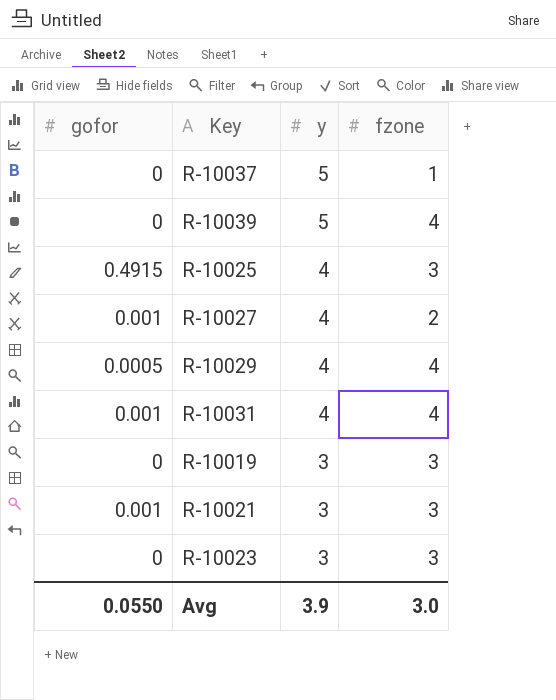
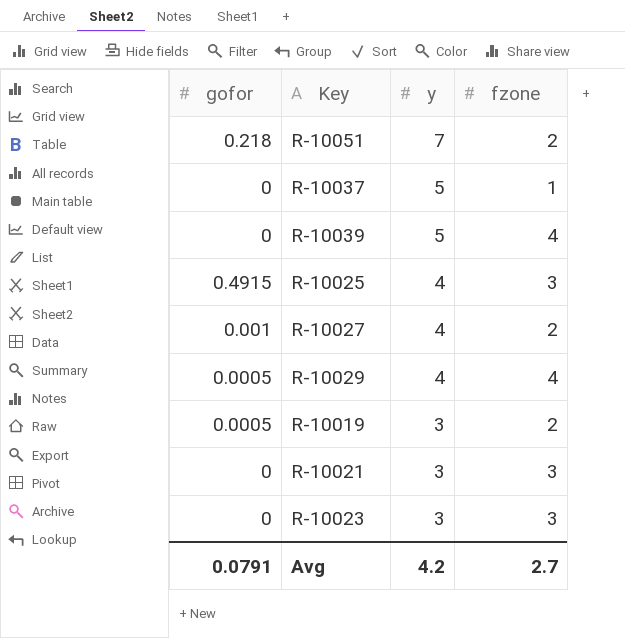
row R-10031: 0.001 | 4 | 4 -> none
row R-10051: none -> 0.218 | 7 | 2
R-10019 | gofor: 0 -> 0.0005
R-10019 | fzone: 3 -> 2
R-10021 | gofor: 0.001 -> 0
Avg | gofor: 0.0550 -> 0.0791
Avg | y: 3.9 -> 4.2
Avg | fzone: 3.0 -> 2.7

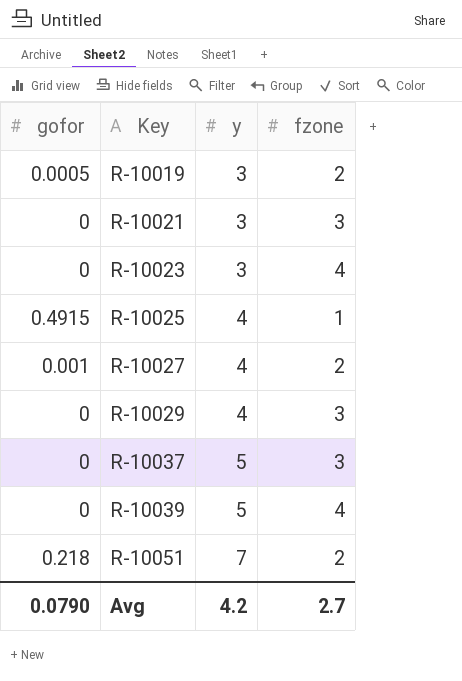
row order: y descending -> Key ascending
R-10023 | fzone: 3 -> 4
R-10025 | fzone: 3 -> 1
R-10029 | gofor: 0.0005 -> 0
R-10029 | fzone: 4 -> 3
R-10037 | fzone: 1 -> 3
Avg | gofor: 0.0791 -> 0.0790

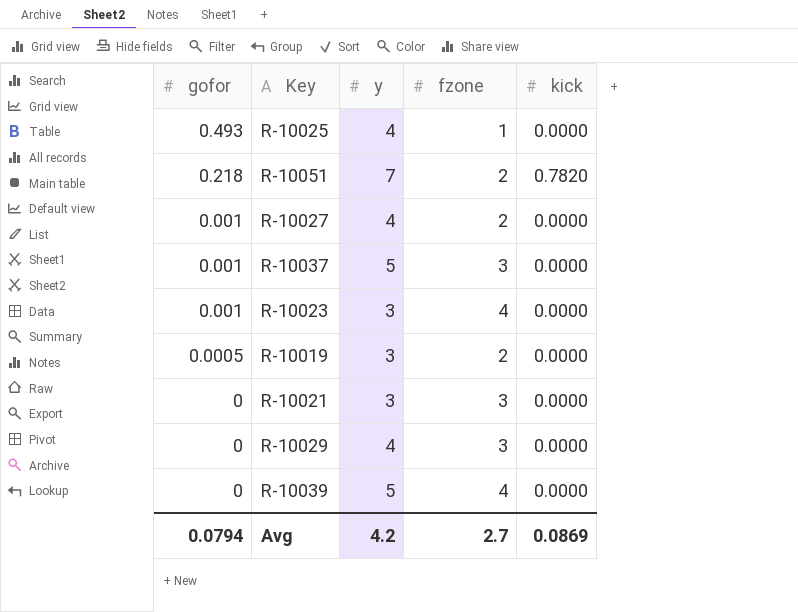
row order: Key ascending -> gofor descending
column kick | position: none -> 5
R-10025 | gofor: 0.4915 -> 0.493
R-10037 | gofor: 0 -> 0.001
R-10023 | gofor: 0 -> 0.001
Avg | gofor: 0.0790 -> 0.0794

